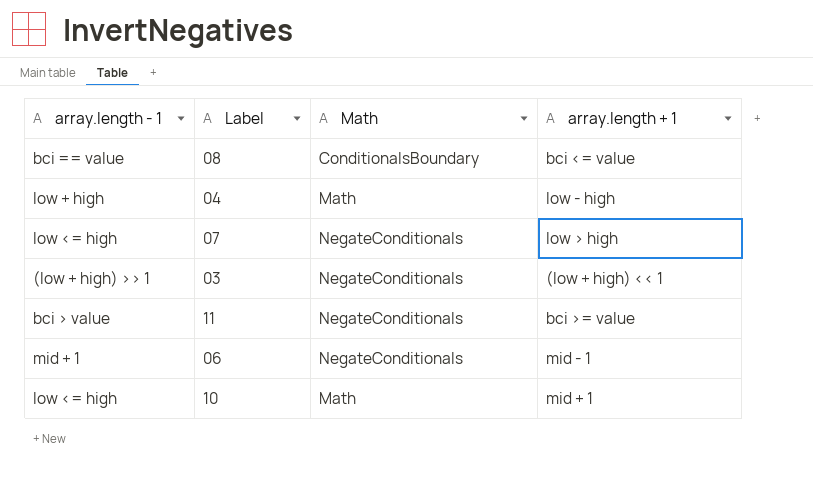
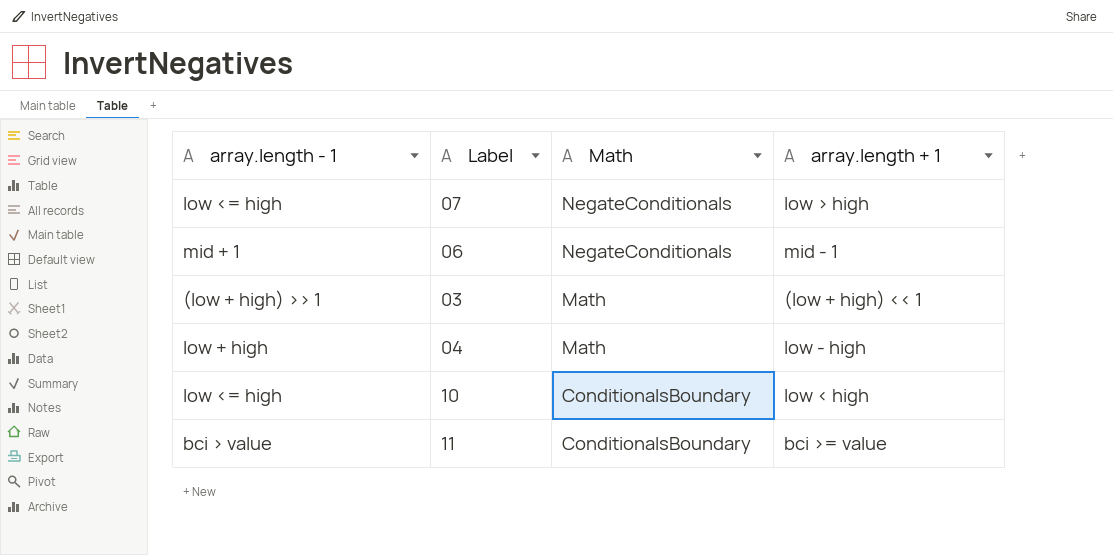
row order: none -> Math descending
row 08: bci == value | ConditionalsBoundary | bci <= value -> none
03 | Math: NegateConditionals -> Math
10 | Math: Math -> ConditionalsBoundary
10 | array.length + 1: mid + 1 -> low < high
11 | Math: NegateConditionals -> ConditionalsBoundary

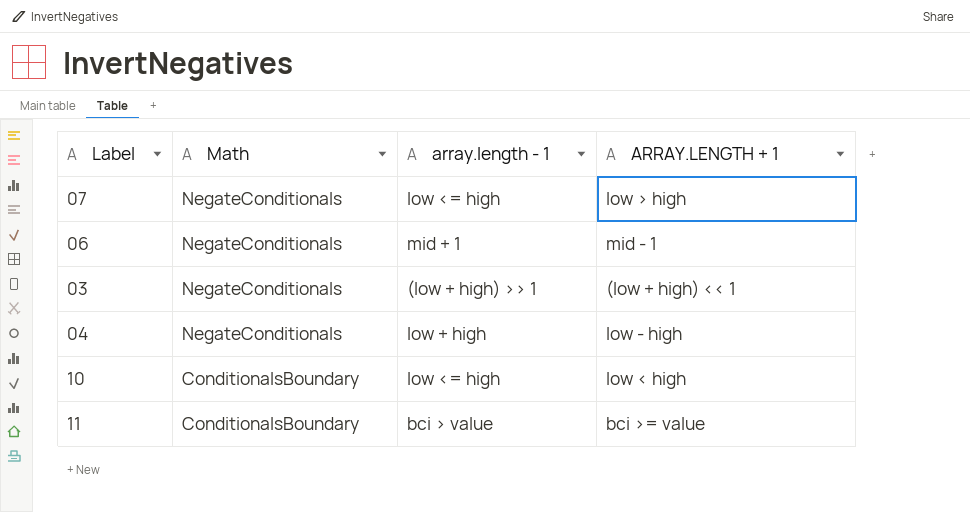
column array.length - 1 | position: 1 -> 3
column name: array.length + 1 -> ARRAY.LENGTH + 1
03 | Math: Math -> NegateConditionals
04 | Math: Math -> NegateConditionals

